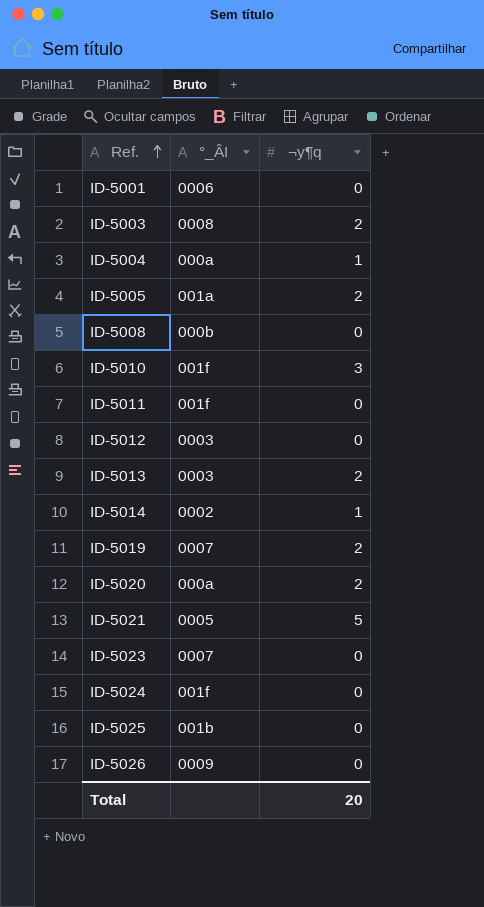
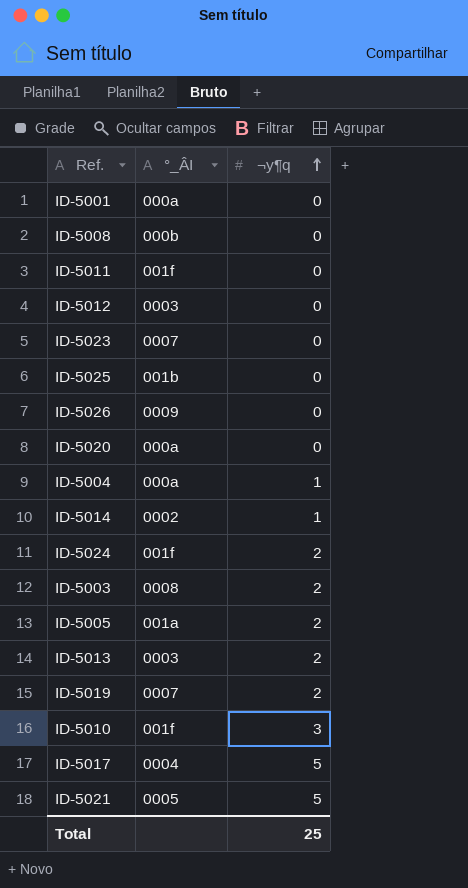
row order: Ref. ascending -> ¬y¶q ascending
ID-5001 | °_ÂI: 0006 -> 000a
ID-5020 | ¬y¶q: 2 -> 0
ID-5024 | ¬y¶q: 0 -> 2
row ID-5017: none -> 0004 | 5
Total | ¬y¶q: 20 -> 25

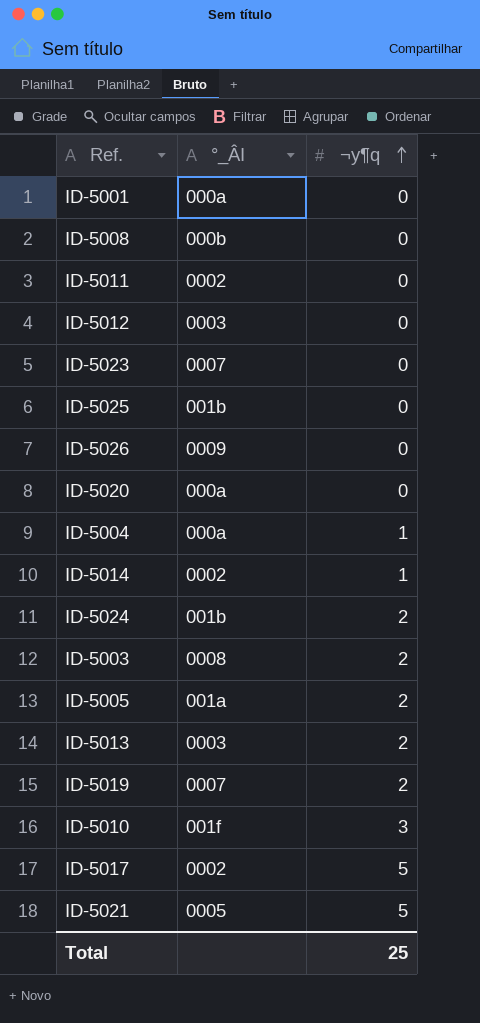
ID-5011 | °_ÂI: 001f -> 0002
ID-5024 | °_ÂI: 001f -> 001b
ID-5017 | °_ÂI: 0004 -> 0002

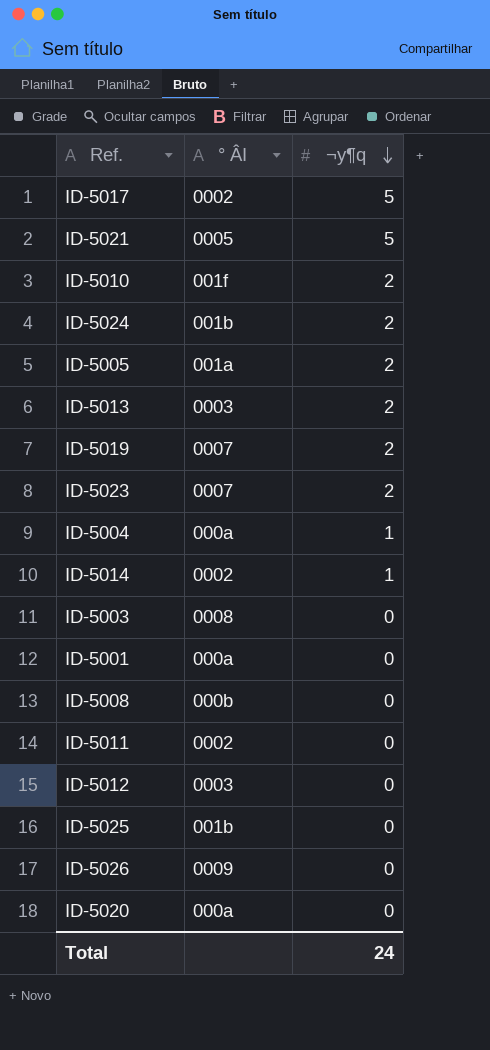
row order: ¬y¶q ascending -> ¬y¶q descending
column name: °_ÂI -> ° ÂI
ID-5010 | ¬y¶q: 3 -> 2
ID-5023 | ¬y¶q: 0 -> 2
ID-5003 | ¬y¶q: 2 -> 0
Total | ¬y¶q: 25 -> 24

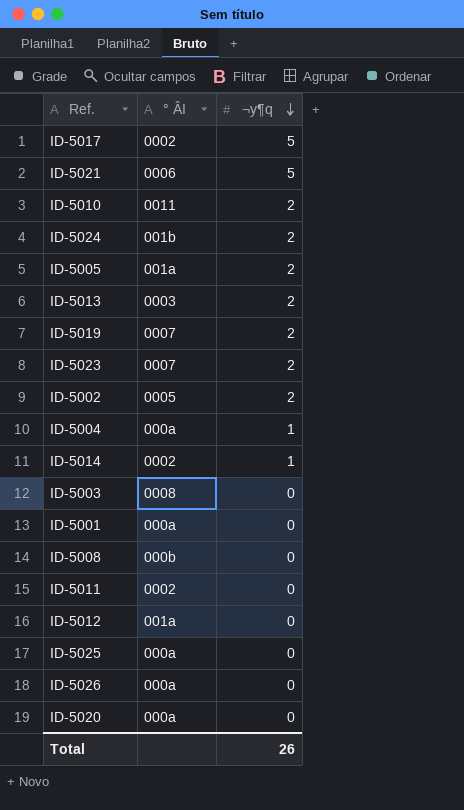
ID-5021 | ° ÂI: 0005 -> 0006
ID-5010 | ° ÂI: 001f -> 0011
row ID-5002: none -> 0005 | 2
ID-5012 | ° ÂI: 0003 -> 001a
ID-5025 | ° ÂI: 001b -> 000a
ID-5026 | ° ÂI: 0009 -> 000a
Total | ¬y¶q: 24 -> 26

